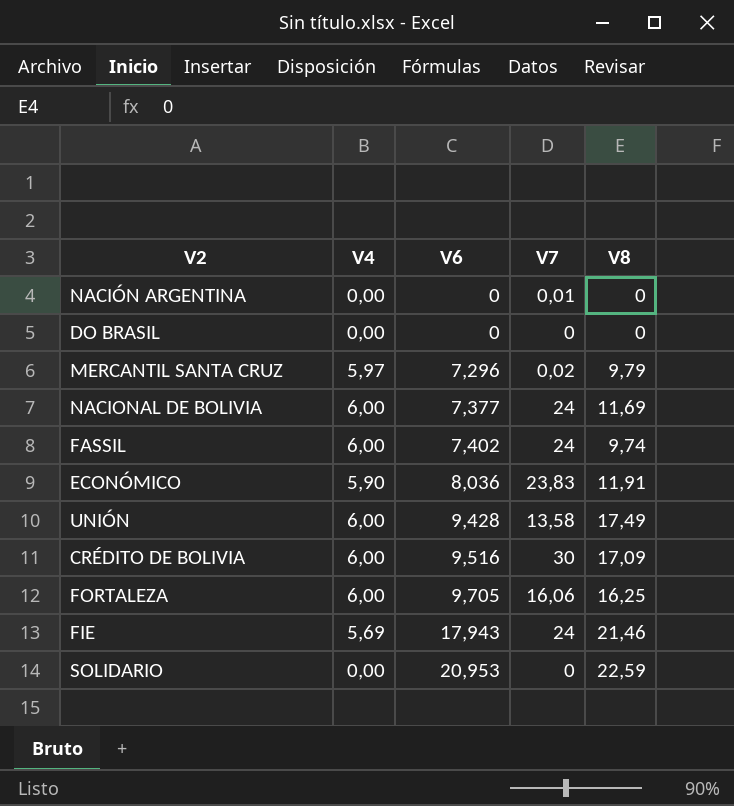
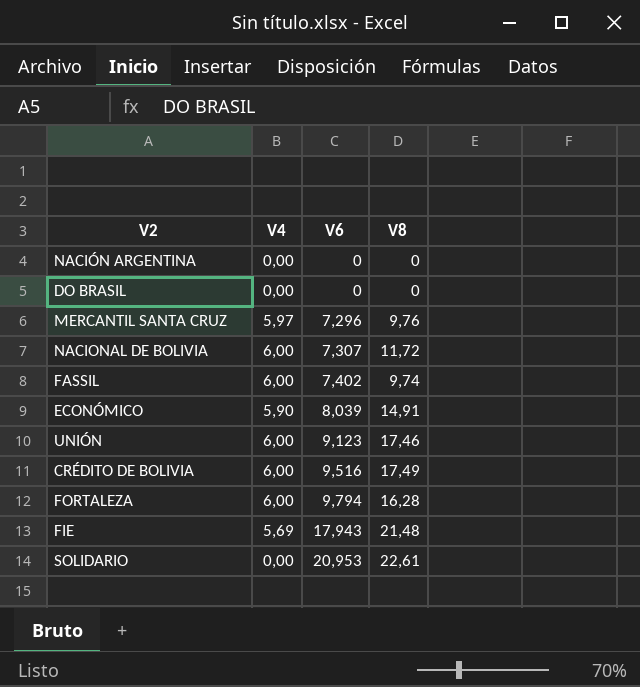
column V7 | position: 4 -> none
MERCANTIL SANTA CRUZ | V8: 9,79 -> 9,76
NACIONAL DE BOLIVIA | V6: 7,377 -> 7,307
NACIONAL DE BOLIVIA | V8: 11,69 -> 11,72
ECONÓMICO | V6: 8,036 -> 8,039
ECONÓMICO | V8: 11,91 -> 14,91
UNIÓN | V6: 9,428 -> 9,123
UNIÓN | V8: 17,49 -> 17,46
CRÉDITO DE BOLIVIA | V8: 17,09 -> 17,49
FORTALEZA | V6: 9,705 -> 9,794
FORTALEZA | V8: 16,25 -> 16,28
FIE | V8: 21,46 -> 21,48
SOLIDARIO | V8: 22,59 -> 22,61

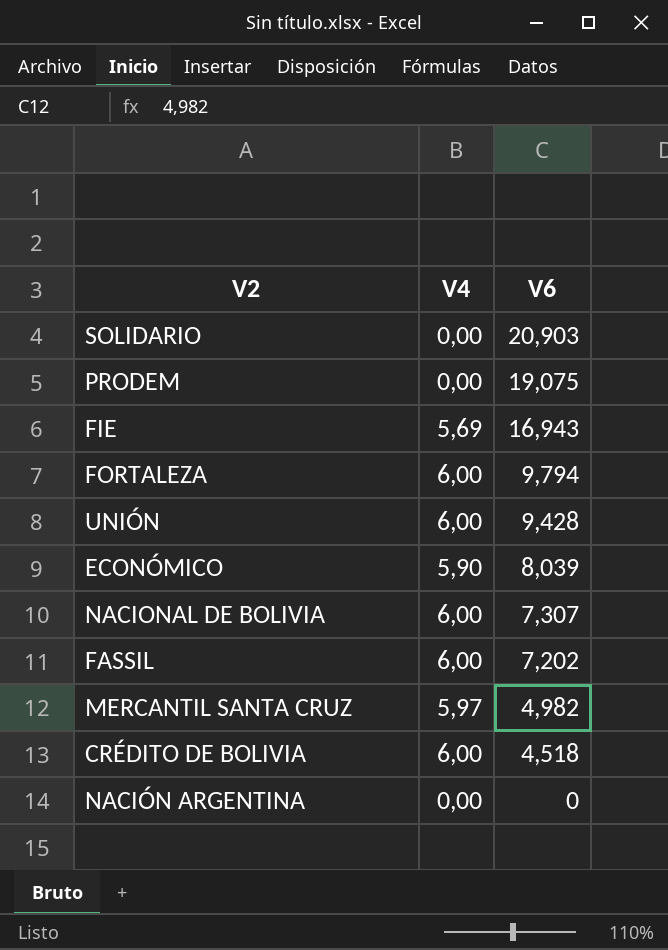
row order: V6 ascending -> V6 descending
column V8 | position: 4 -> none
row DO BRASIL: 0,00 | 0 | 0 -> none
SOLIDARIO | V6: 20,953 -> 20,903
row PRODEM: none -> 0,00 | 19,075
FIE | V6: 17,943 -> 16,943
UNIÓN | V6: 9,123 -> 9,428
FASSIL | V6: 7,402 -> 7,202
MERCANTIL SANTA CRUZ | V6: 7,296 -> 4,982
CRÉDITO DE BOLIVIA | V6: 9,516 -> 4,518

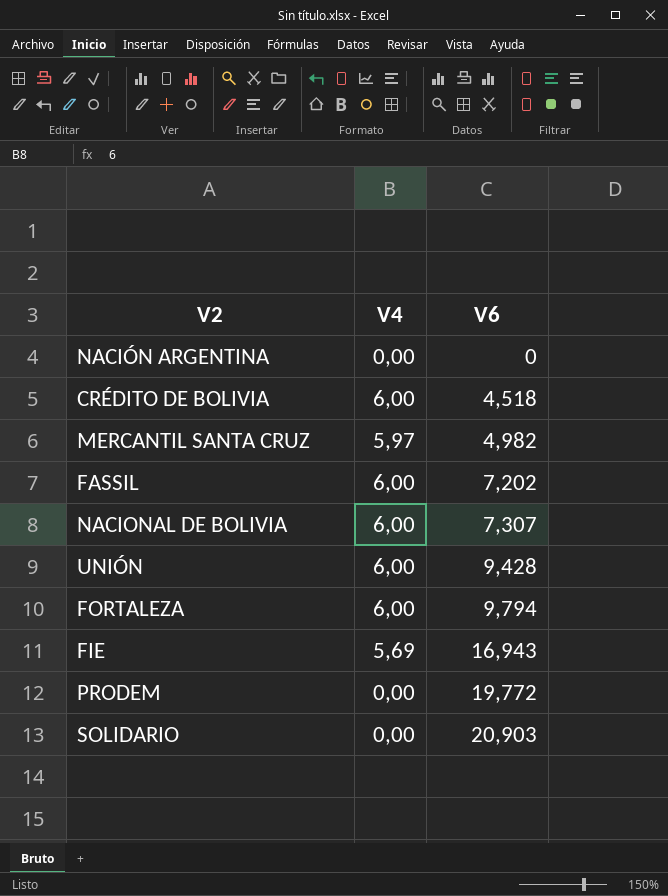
row order: V6 descending -> V6 ascending
row ECONÓMICO: 5,90 | 8,039 -> none
PRODEM | V6: 19,075 -> 19,772

